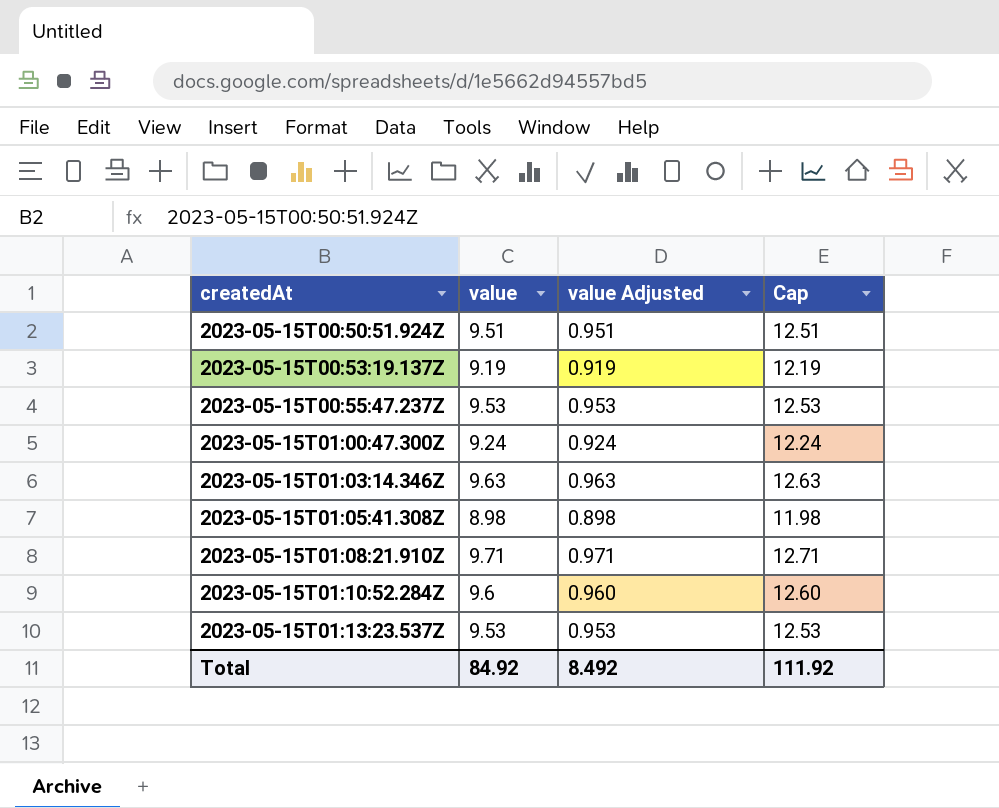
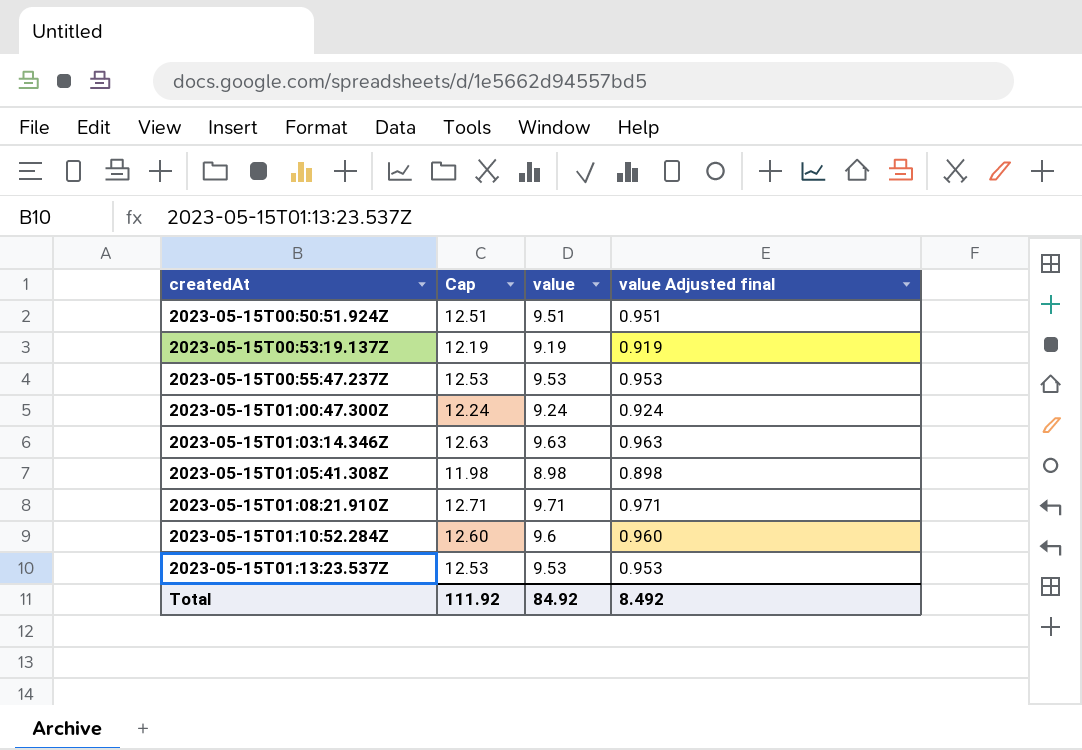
column Cap | position: 4 -> 2
column name: value Adjusted -> value Adjusted final

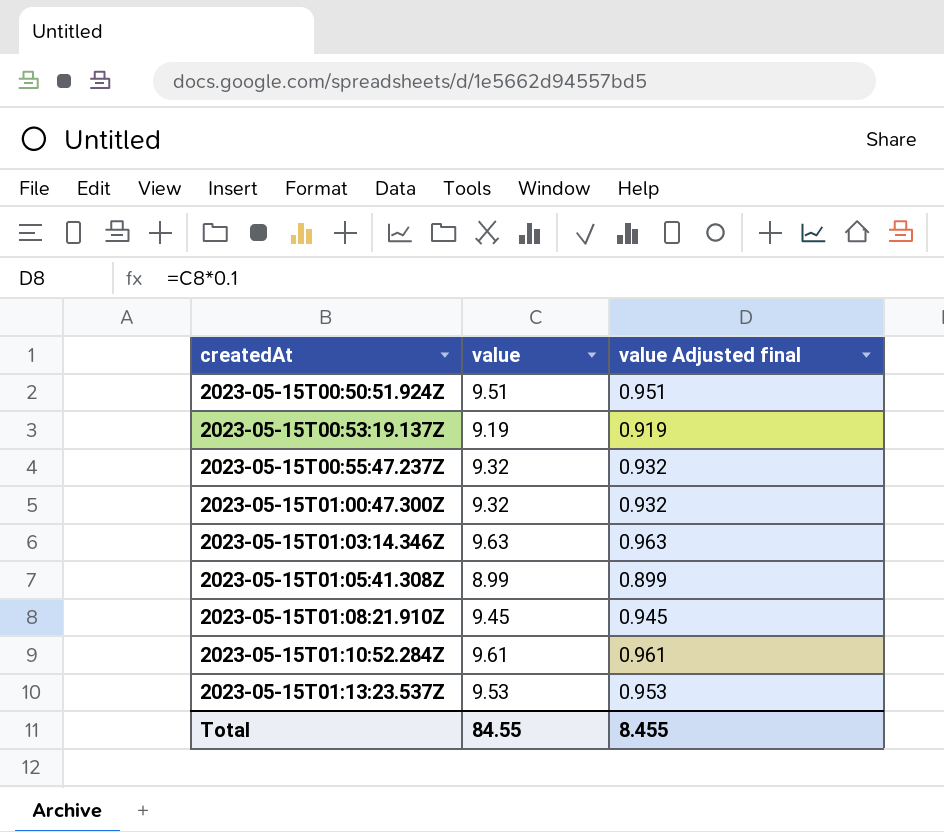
column Cap | formula: [value] + 3 -> none
2023-05-15T00:55:47.237Z | value: 9.53 -> 9.32
2023-05-15T00:55:47.237Z | value Adjusted final: 0.953 -> 0.932
2023-05-15T01:00:47.300Z | value: 9.24 -> 9.32
2023-05-15T01:00:47.300Z | value Adjusted final: 0.924 -> 0.932
2023-05-15T01:05:41.308Z | value: 8.98 -> 8.99
2023-05-15T01:05:41.308Z | value Adjusted final: 0.898 -> 0.899
2023-05-15T01:08:21.910Z | value: 9.71 -> 9.45
2023-05-15T01:08:21.910Z | value Adjusted final: 0.971 -> 0.945
2023-05-15T01:10:52.284Z | value: 9.6 -> 9.61
2023-05-15T01:10:52.284Z | value Adjusted final: 0.960 -> 0.961
Total | value: 84.92 -> 84.55
Total | value Adjusted final: 8.492 -> 8.455

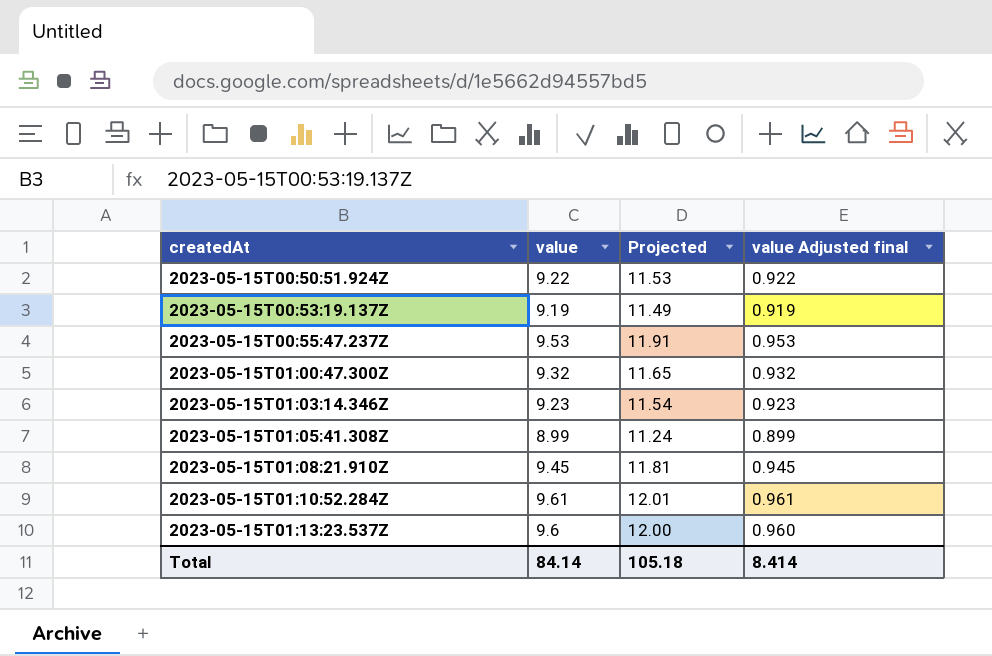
column Projected | formula: none -> [value] * 1.25
2023-05-15T00:50:51.924Z | value: 9.51 -> 9.22
2023-05-15T00:50:51.924Z | value Adjusted final: 0.951 -> 0.922
2023-05-15T00:55:47.237Z | value: 9.32 -> 9.53
2023-05-15T00:55:47.237Z | value Adjusted final: 0.932 -> 0.953
2023-05-15T01:03:14.346Z | value: 9.63 -> 9.23
2023-05-15T01:03:14.346Z | value Adjusted final: 0.963 -> 0.923
2023-05-15T01:13:23.537Z | value: 9.53 -> 9.6
2023-05-15T01:13:23.537Z | value Adjusted final: 0.953 -> 0.960
Total | value: 84.55 -> 84.14
Total | value Adjusted final: 8.455 -> 8.414

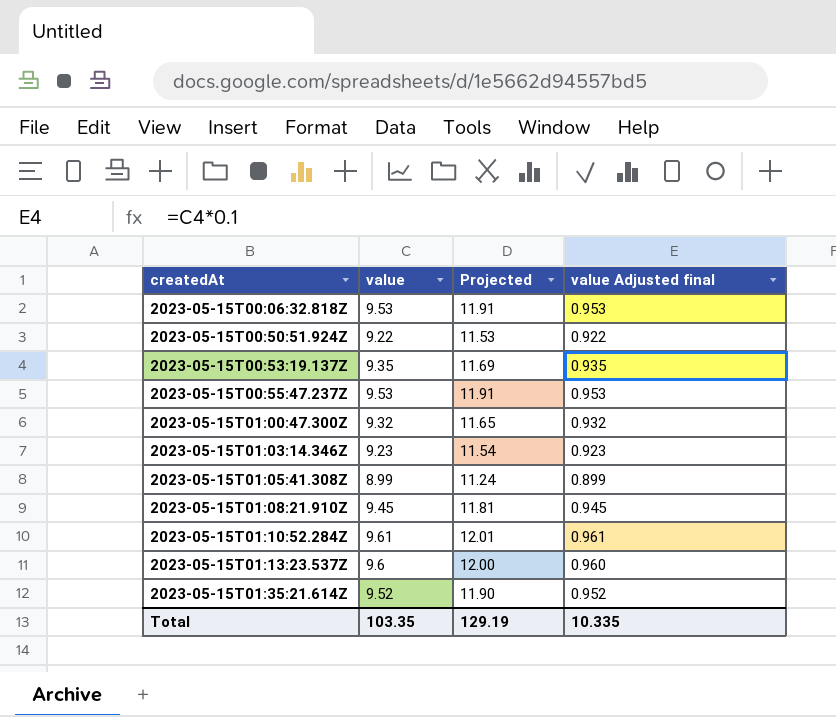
row 2023-05-15T00:06:32.818Z: none -> 9.53 | 11.91 | 0.953
2023-05-15T00:53:19.137Z | value: 9.19 -> 9.35
2023-05-15T00:53:19.137Z | Projected: 11.49 -> 11.69
2023-05-15T00:53:19.137Z | value Adjusted final: 0.919 -> 0.935
row 2023-05-15T01:35:21.614Z: none -> 9.52 | 11.90 | 0.952
Total | value: 84.14 -> 103.35
Total | Projected: 105.18 -> 129.19
Total | value Adjusted final: 8.414 -> 10.335

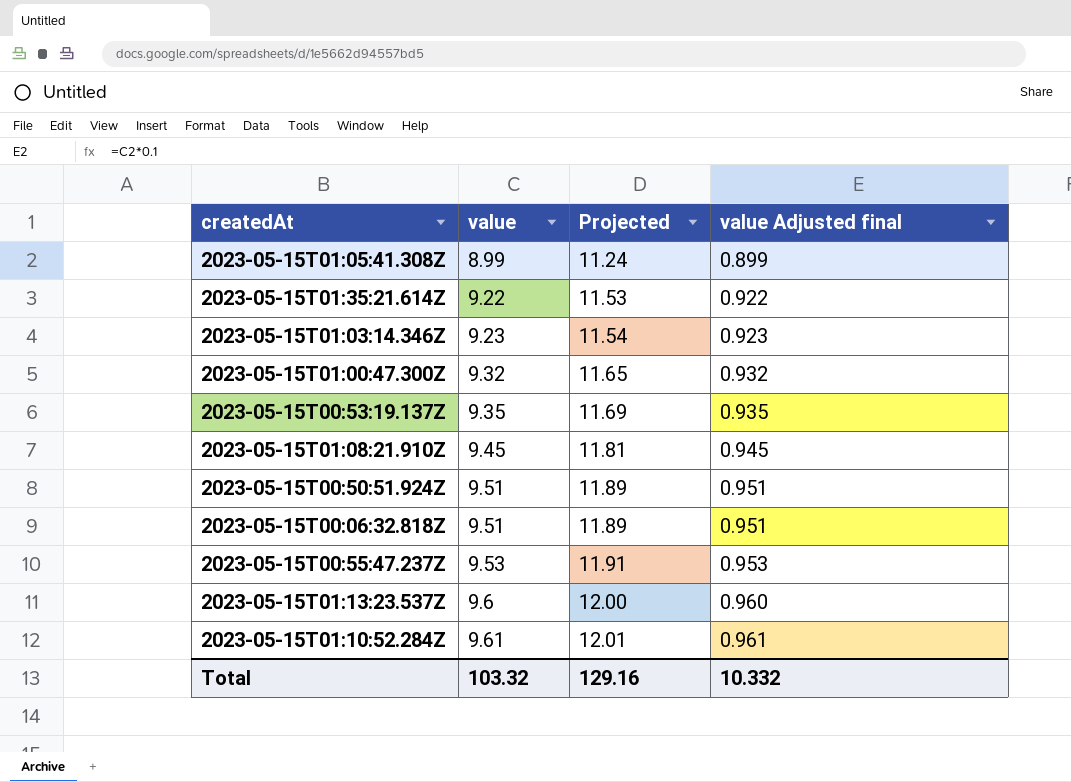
row order: createdAt ascending -> value ascending
2023-05-15T01:35:21.614Z | value: 9.52 -> 9.22
2023-05-15T01:35:21.614Z | Projected: 11.90 -> 11.53
2023-05-15T01:35:21.614Z | value Adjusted final: 0.952 -> 0.922
2023-05-15T00:50:51.924Z | value: 9.22 -> 9.51
2023-05-15T00:50:51.924Z | Projected: 11.53 -> 11.89
2023-05-15T00:50:51.924Z | value Adjusted final: 0.922 -> 0.951
2023-05-15T00:06:32.818Z | value: 9.53 -> 9.51
2023-05-15T00:06:32.818Z | Projected: 11.91 -> 11.89
2023-05-15T00:06:32.818Z | value Adjusted final: 0.953 -> 0.951
Total | value: 103.35 -> 103.32
Total | Projected: 129.19 -> 129.16
Total | value Adjusted final: 10.335 -> 10.332

